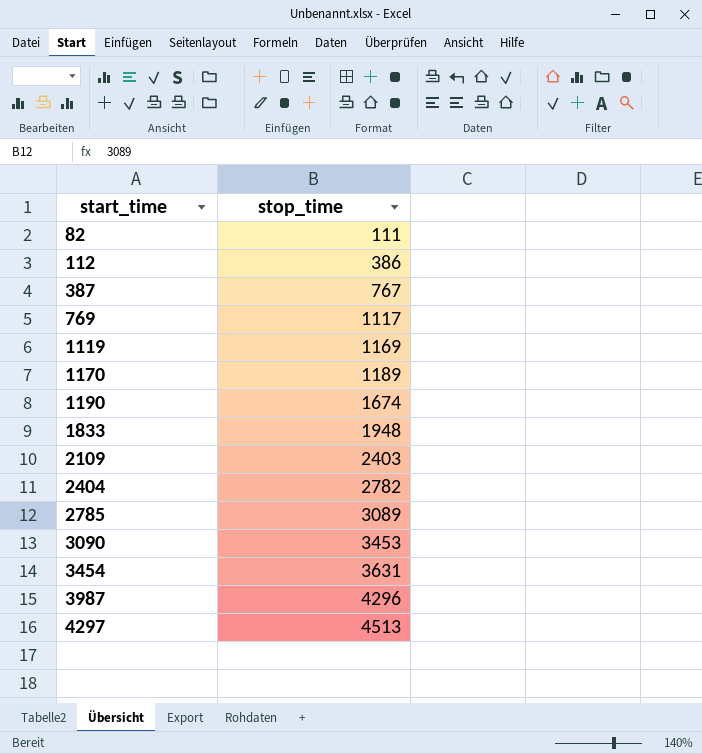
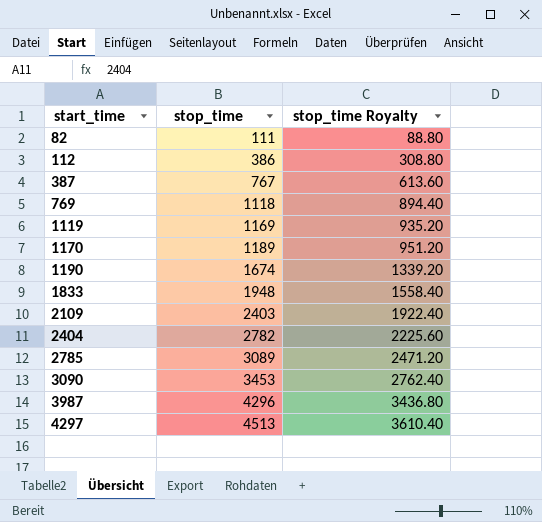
column stop_time Royalty | formula: none -> [stop_time] * 0.8
row 3454: 3631 -> none
769 | stop_time: 1117 -> 1118

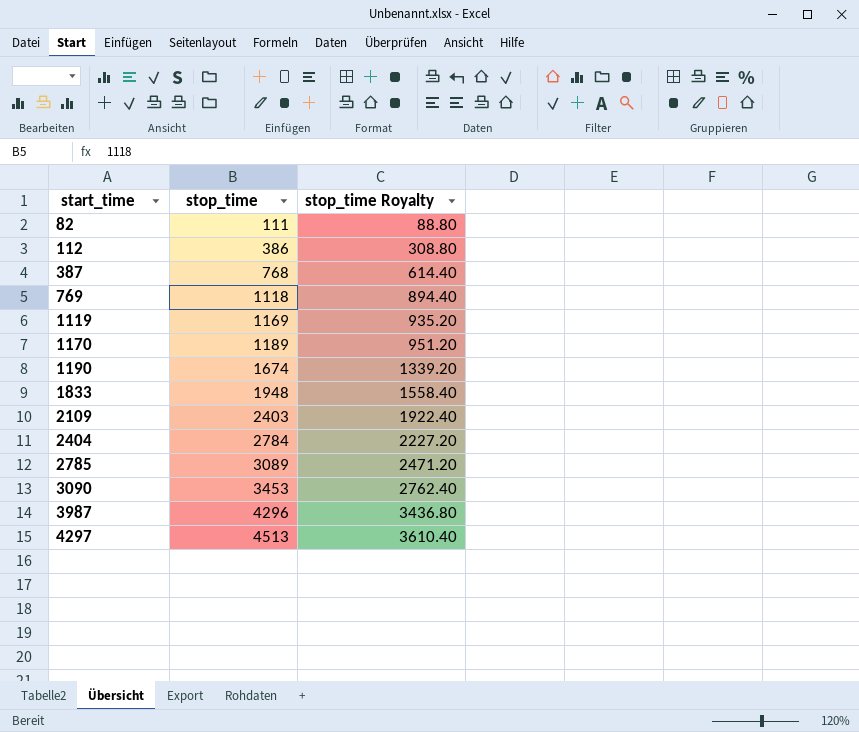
387 | stop_time: 767 -> 768
387 | stop_time Royalty: 613.60 -> 614.40
2404 | stop_time: 2782 -> 2784
2404 | stop_time Royalty: 2225.60 -> 2227.20

